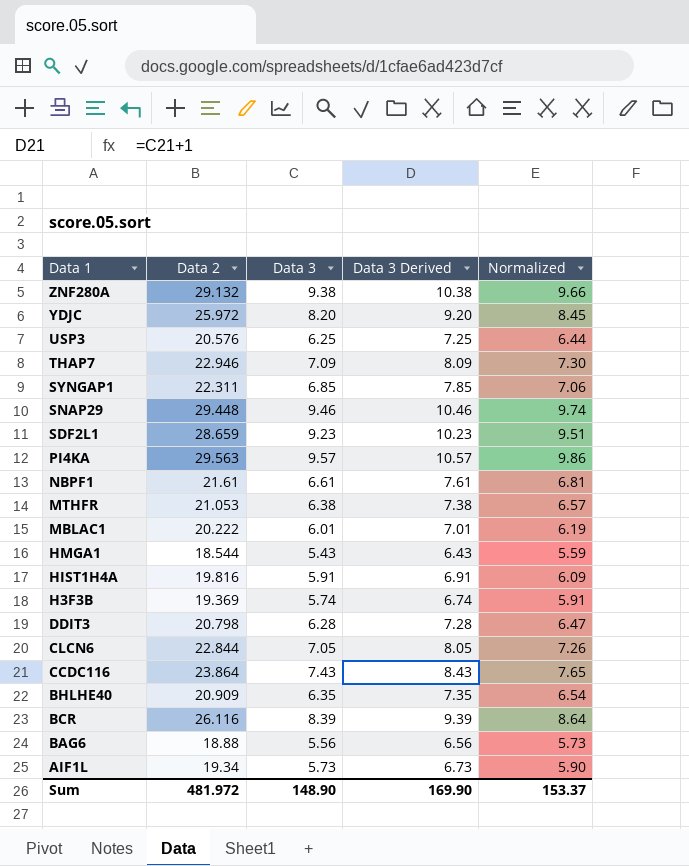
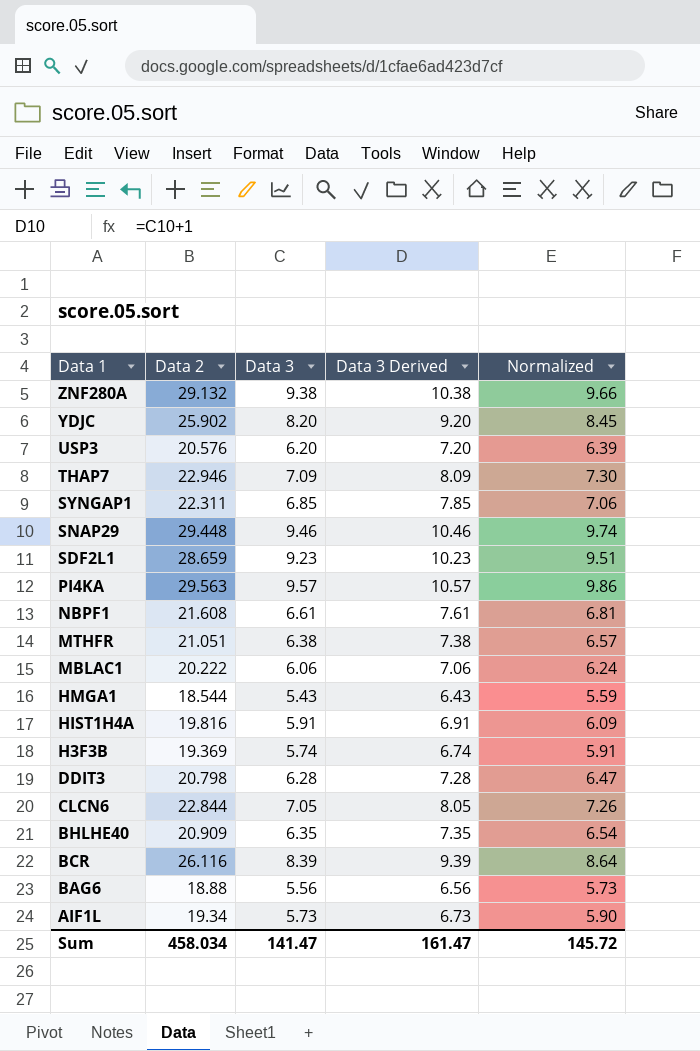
row CCDC116: 23.864 | 7.43 | 8.43 | 7.65 -> none
YDJC | Data 2: 25.972 -> 25.902
USP3 | Data 3: 6.25 -> 6.20
USP3 | Data 3 Derived: 7.25 -> 7.20
USP3 | Normalized: 6.44 -> 6.39
NBPF1 | Data 2: 21.61 -> 21.608
MTHFR | Data 2: 21.053 -> 21.051
MBLAC1 | Data 3: 6.01 -> 6.06
MBLAC1 | Data 3 Derived: 7.01 -> 7.06
MBLAC1 | Normalized: 6.19 -> 6.24
Sum | Data 2: 481.972 -> 458.034
Sum | Data 3: 148.90 -> 141.47
Sum | Data 3 Derived: 169.90 -> 161.47
Sum | Normalized: 153.37 -> 145.72

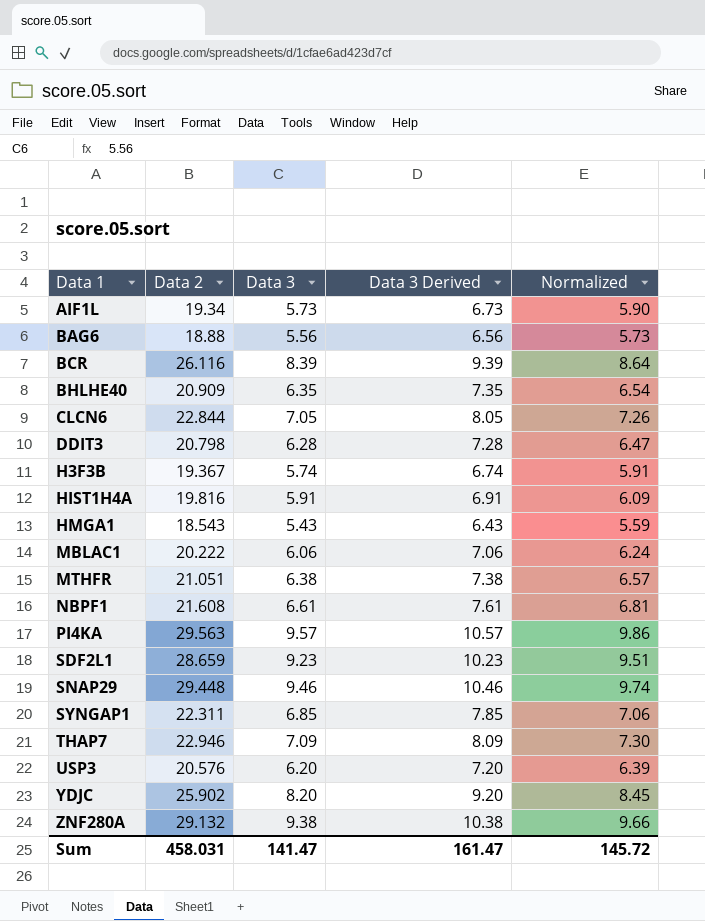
row order: Data 1 descending -> Data 1 ascending
H3F3B | Data 2: 19.369 -> 19.367
HMGA1 | Data 2: 18.544 -> 18.543
Sum | Data 2: 458.034 -> 458.031

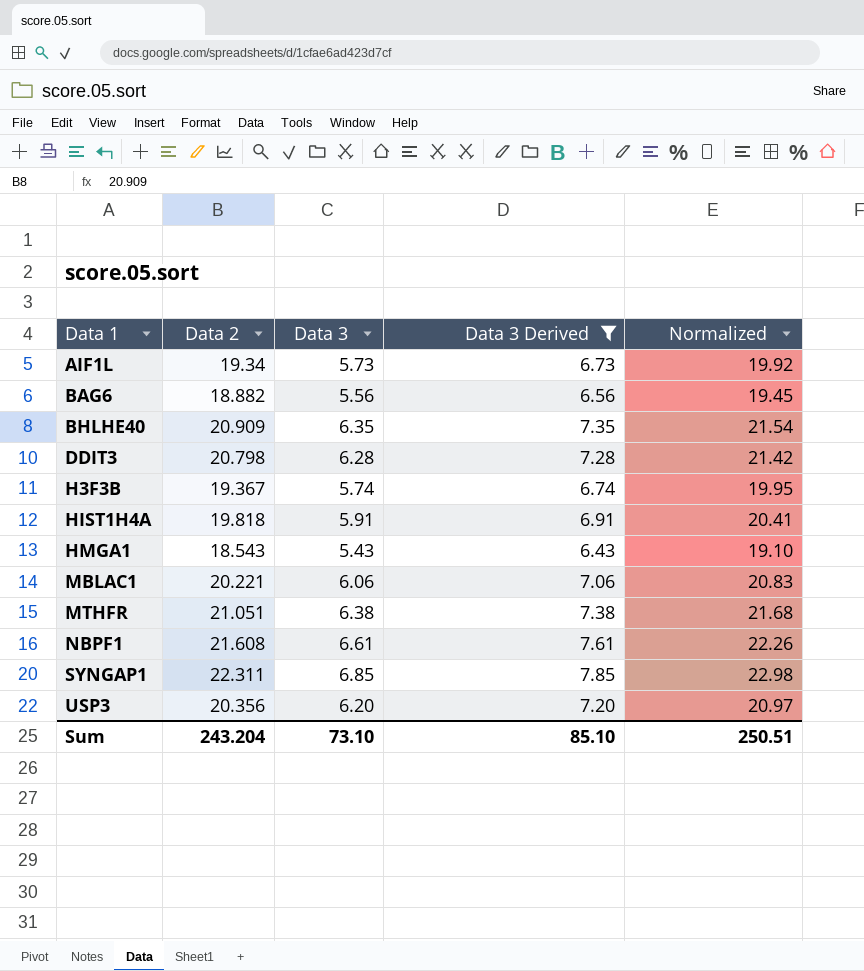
filter: none -> Data 3 Derived <= 7.85
column Normalized | formula: [Data 3] * 1.03 -> [Data 2] * 1.03
BAG6 | Data 2: 18.88 -> 18.882
HIST1H4A | Data 2: 19.816 -> 19.818
MBLAC1 | Data 2: 20.222 -> 20.221
USP3 | Data 2: 20.576 -> 20.356
Sum | Data 2: 458.031 -> 243.204
Sum | Data 3: 141.47 -> 73.10
Sum | Data 3 Derived: 161.47 -> 85.10
Sum | Normalized: 145.72 -> 250.51

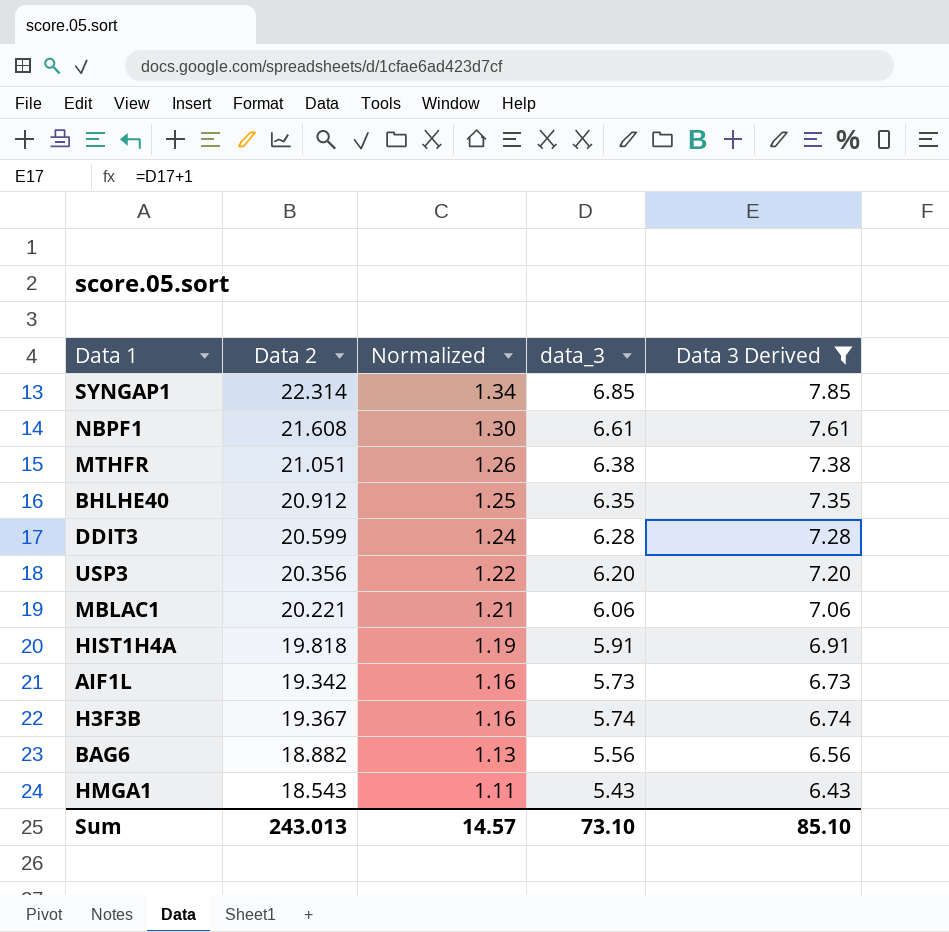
row order: Data 1 ascending -> Normalized descending
column Normalized | formula: [Data 2] * 1.03 -> [Data 2] * 0.06
column Normalized | position: 5 -> 3
column name: Data 3 -> data_3
SYNGAP1 | Data 2: 22.311 -> 22.314
BHLHE40 | Data 2: 20.909 -> 20.912
DDIT3 | Data 2: 20.798 -> 20.599
AIF1L | Data 2: 19.34 -> 19.342
Sum | Data 2: 243.204 -> 243.013
Sum | Normalized: 250.51 -> 14.57

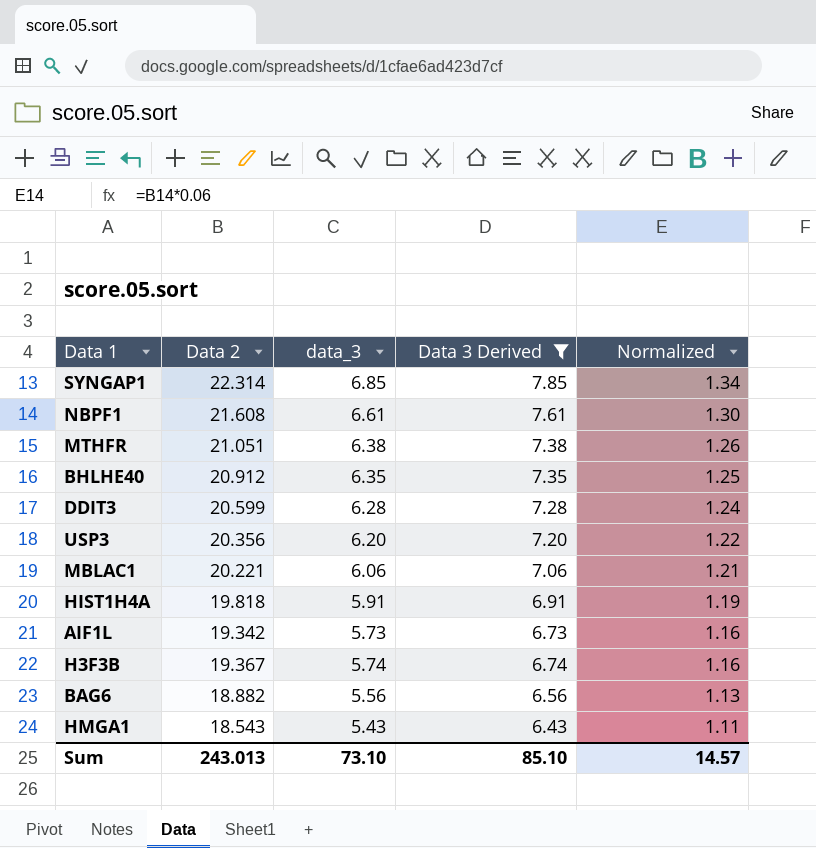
column Normalized | position: 3 -> 5

